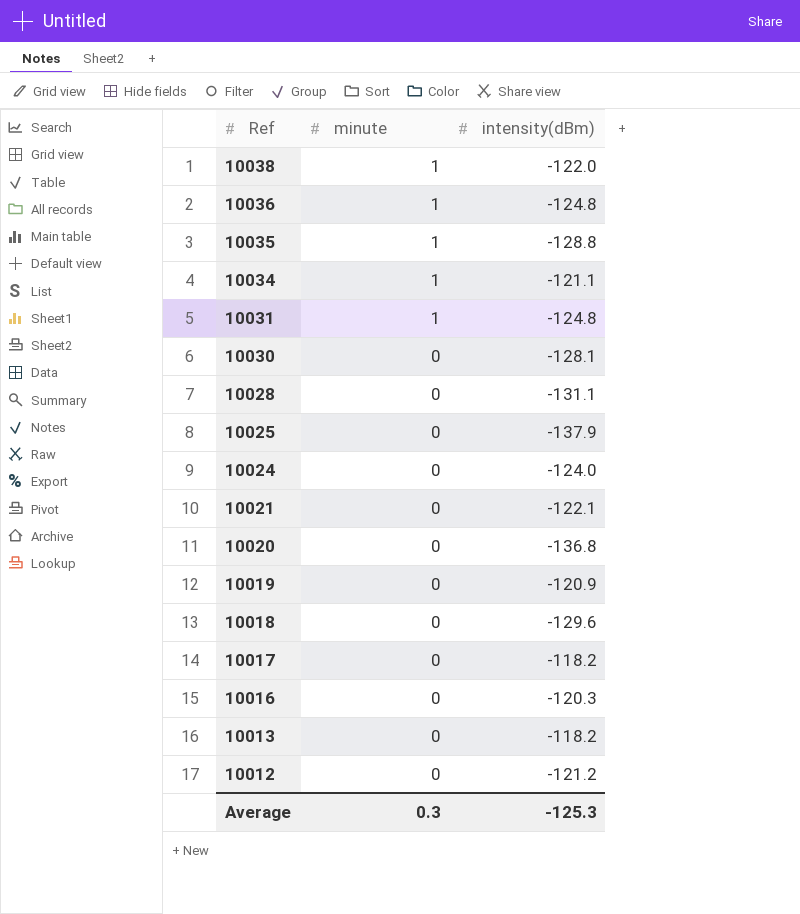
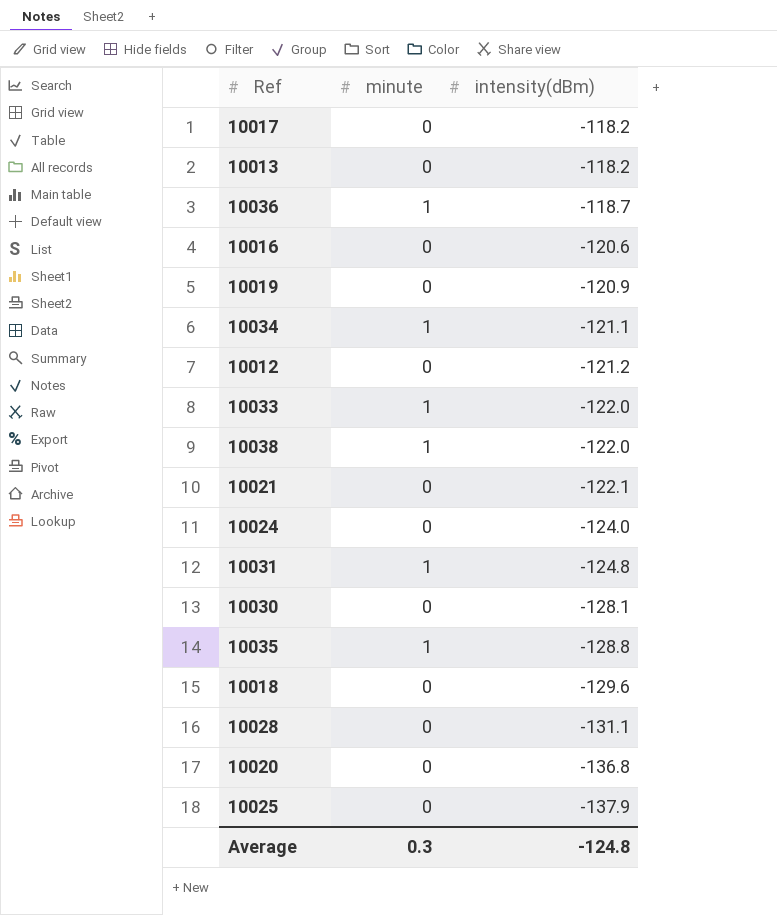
row order: Ref descending -> intensity(dBm) descending
10036 | intensity(dBm): -124.8 -> -118.7
10016 | intensity(dBm): -120.3 -> -120.6
row 10033: none -> 1 | -122.0
Average | intensity(dBm): -125.3 -> -124.8

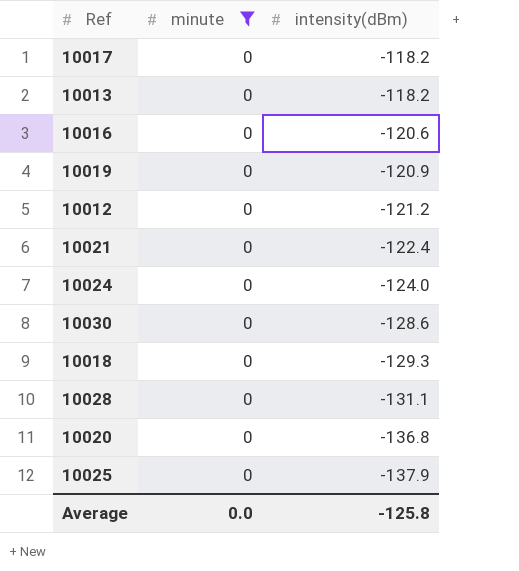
filter: none -> minute = 0
10021 | intensity(dBm): -122.1 -> -122.4
10030 | intensity(dBm): -128.1 -> -128.6
10018 | intensity(dBm): -129.6 -> -129.3
Average | minute: 0.3 -> 0.0
Average | intensity(dBm): -124.8 -> -125.8

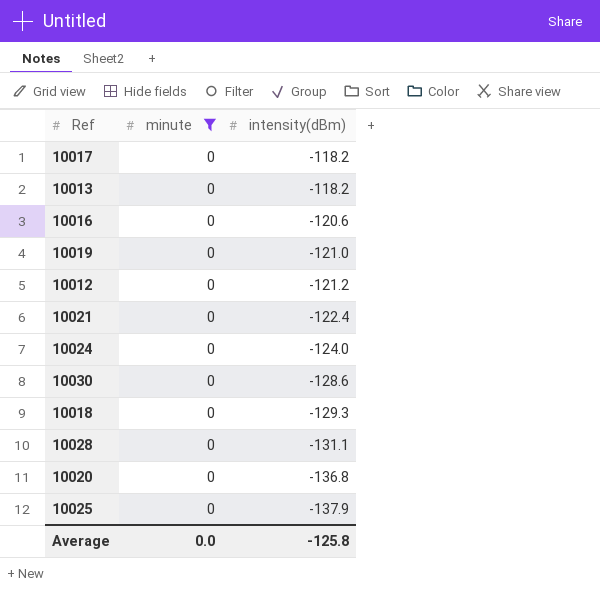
10019 | intensity(dBm): -120.9 -> -121.0

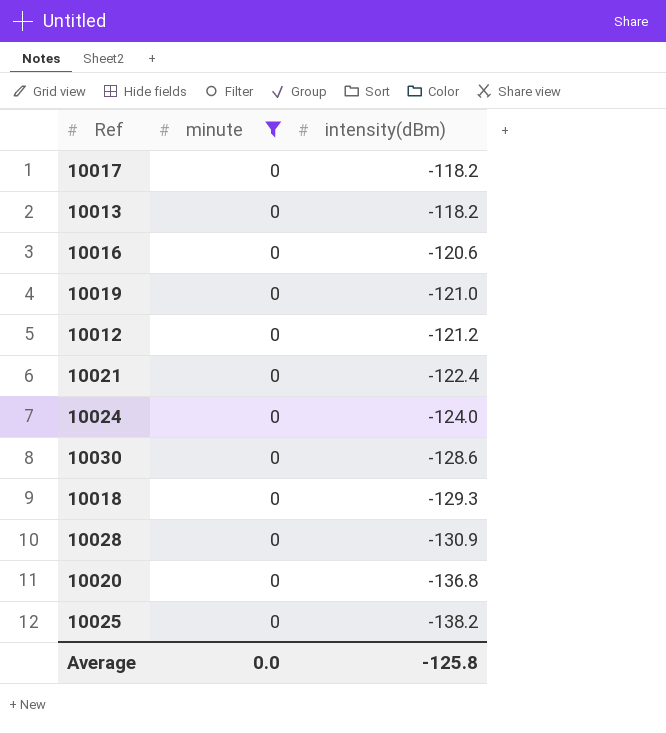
10028 | intensity(dBm): -131.1 -> -130.9
10025 | intensity(dBm): -137.9 -> -138.2

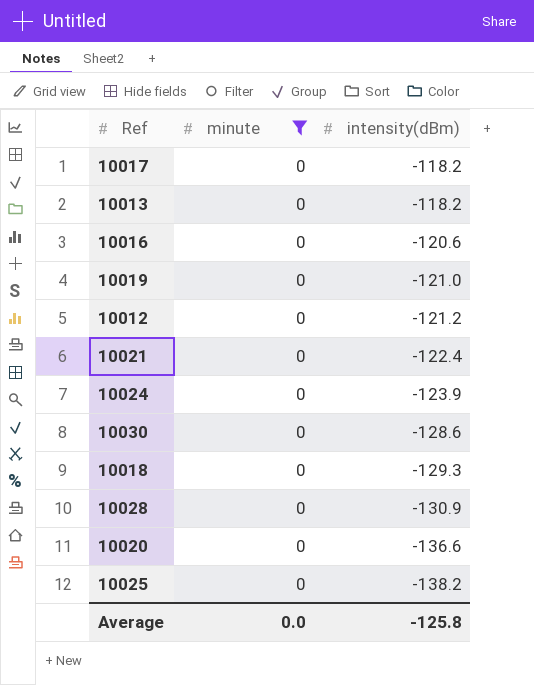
10024 | intensity(dBm): -124.0 -> -123.9
10020 | intensity(dBm): -136.8 -> -136.6

